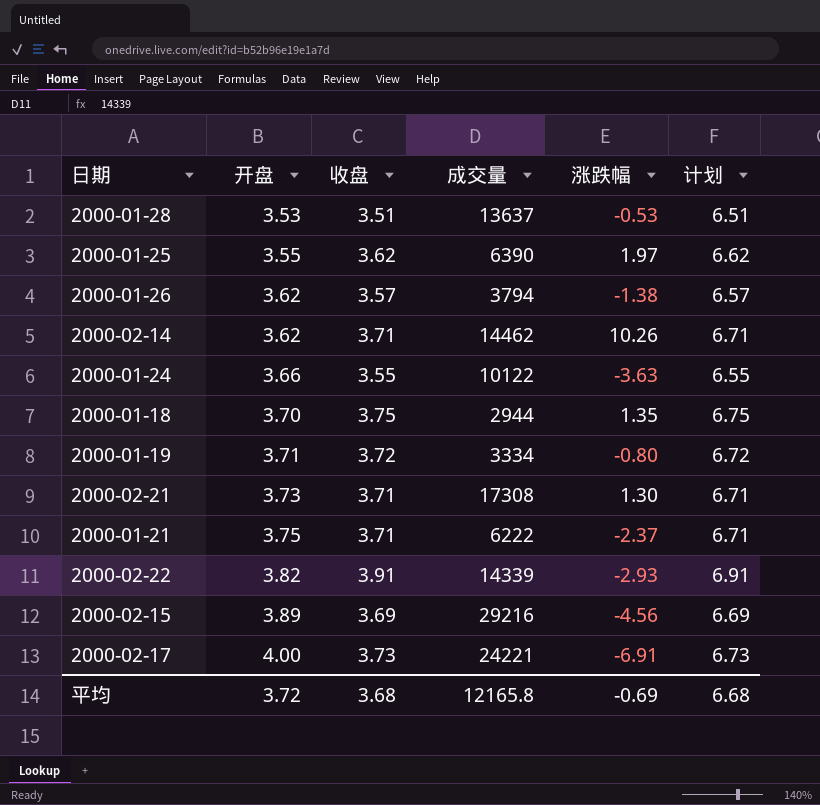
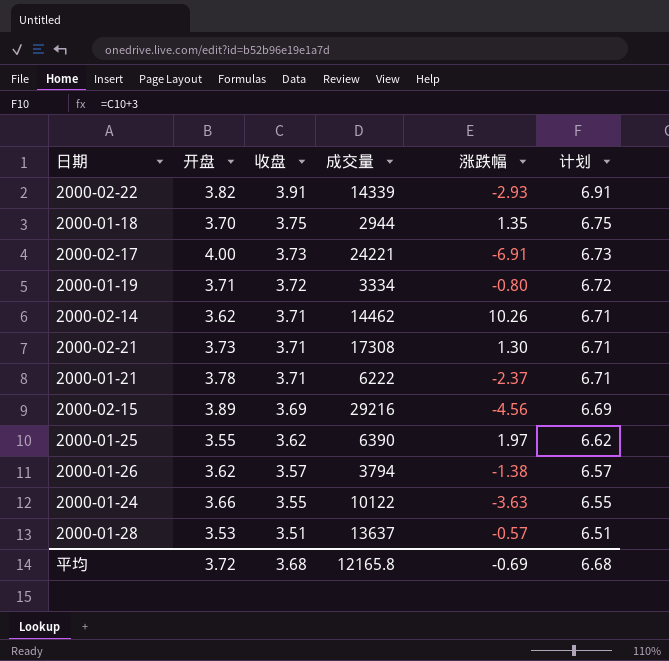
row order: 开盘 ascending -> 收盘 descending
2000-01-21 | 开盘: 3.75 -> 3.78
2000-01-28 | 涨跌幅: -0.53 -> -0.57

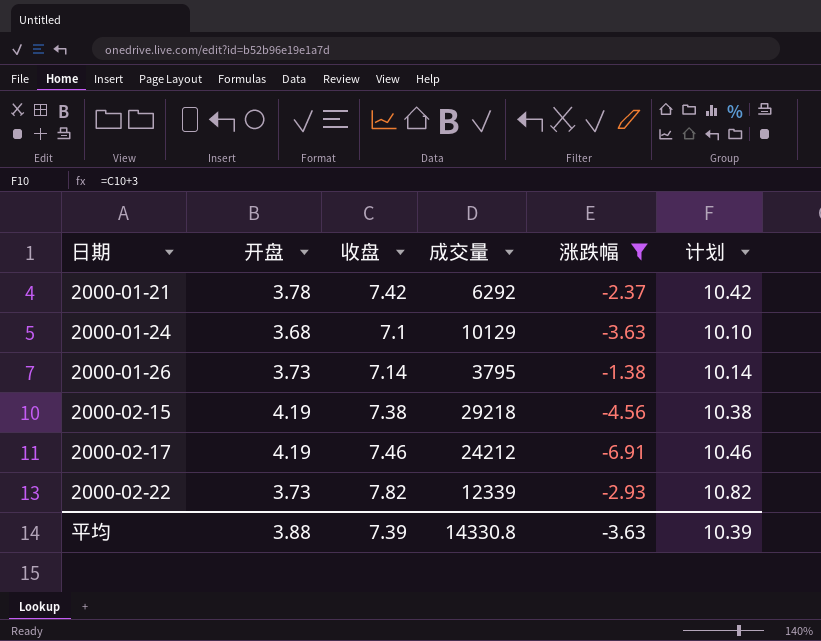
filter: none -> 涨跌幅 <= -1.38
row order: 收盘 descending -> 日期 ascending
2000-01-21 | 收盘: 3.71 -> 7.42
2000-01-21 | 成交量: 6222 -> 6292
2000-01-21 | 计划: 6.71 -> 10.42
2000-01-24 | 开盘: 3.66 -> 3.68
2000-01-24 | 收盘: 3.55 -> 7.1
2000-01-24 | 成交量: 10122 -> 10129
2000-01-24 | 计划: 6.55 -> 10.10
2000-01-26 | 开盘: 3.62 -> 3.73
2000-01-26 | 收盘: 3.57 -> 7.14
2000-01-26 | 成交量: 3794 -> 3795
2000-01-26 | 计划: 6.57 -> 10.14
2000-02-15 | 开盘: 3.89 -> 4.19
2000-02-15 | 收盘: 3.69 -> 7.38
2000-02-15 | 成交量: 29216 -> 29218
2000-02-15 | 计划: 6.69 -> 10.38
2000-02-17 | 开盘: 4.00 -> 4.19
2000-02-17 | 收盘: 3.73 -> 7.46
2000-02-17 | 成交量: 24221 -> 24212
2000-02-17 | 计划: 6.73 -> 10.46
2000-02-22 | 开盘: 3.82 -> 3.73
2000-02-22 | 收盘: 3.91 -> 7.82
2000-02-22 | 成交量: 14339 -> 12339
2000-02-22 | 计划: 6.91 -> 10.82
平均 | 开盘: 3.72 -> 3.88
平均 | 收盘: 3.68 -> 7.39
平均 | 成交量: 12165.8 -> 14330.8
平均 | 涨跌幅: -0.69 -> -3.63
平均 | 计划: 6.68 -> 10.39

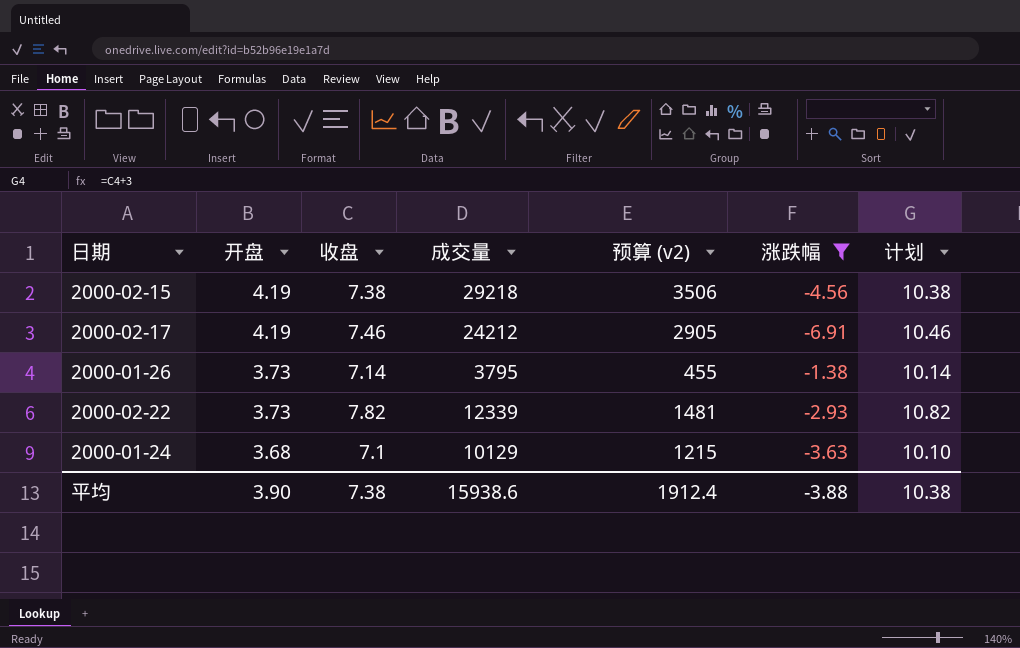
row order: 日期 ascending -> 开盘 descending
column 预算 (v2) | formula: none -> [成交量] * 0.12
row 2000-01-21: 3.78 | 7.42 | 6292 | -2.37 | 10.42 -> none
平均 | 开盘: 3.88 -> 3.90
平均 | 收盘: 7.39 -> 7.38
平均 | 成交量: 14330.8 -> 15938.6
平均 | 涨跌幅: -3.63 -> -3.88
平均 | 计划: 10.39 -> 10.38

